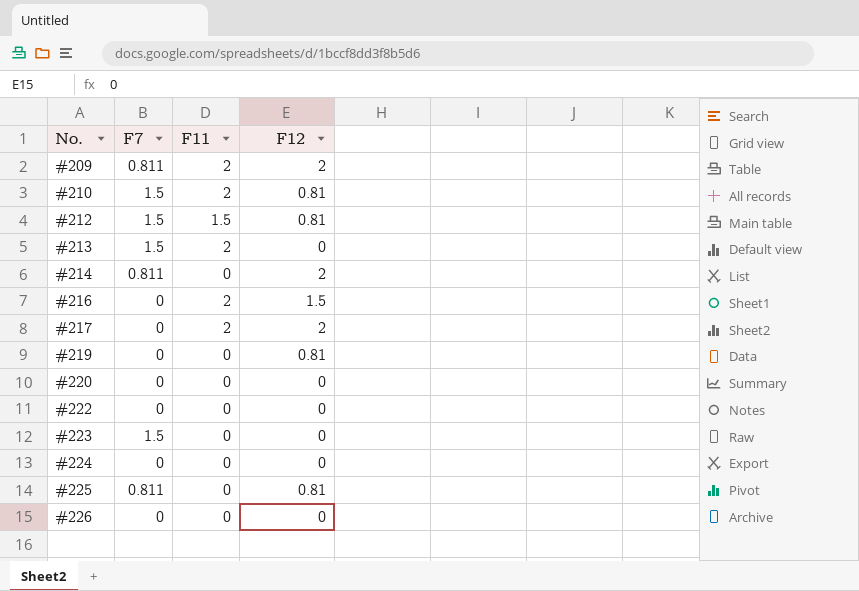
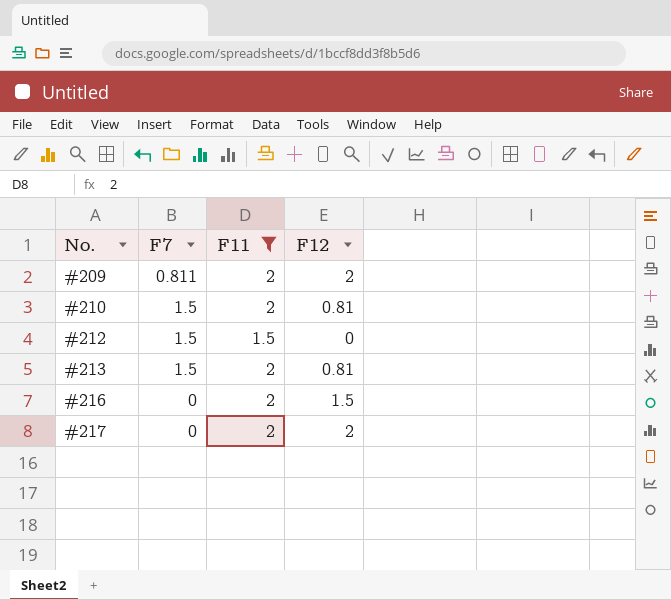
filter: none -> F11 != 0
#212 | F12: 0.81 -> 0
#213 | F12: 0 -> 0.81

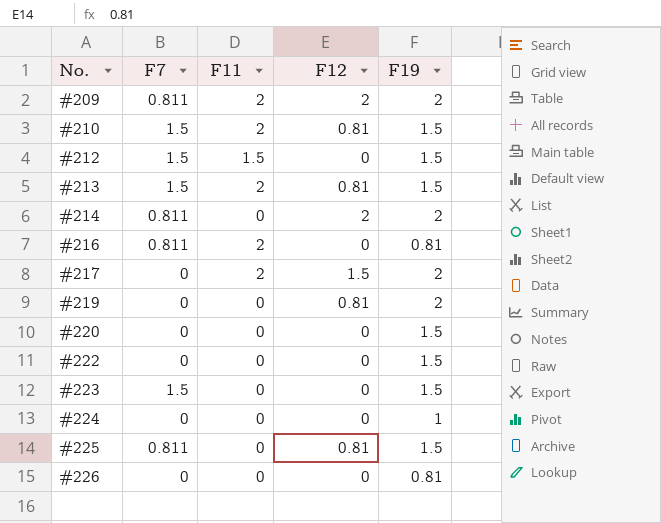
filter: F11 != 0 -> none
column F19 | position: none -> 5
#216 | F7: 0 -> 0.811
#216 | F12: 1.5 -> 0
#217 | F12: 2 -> 1.5

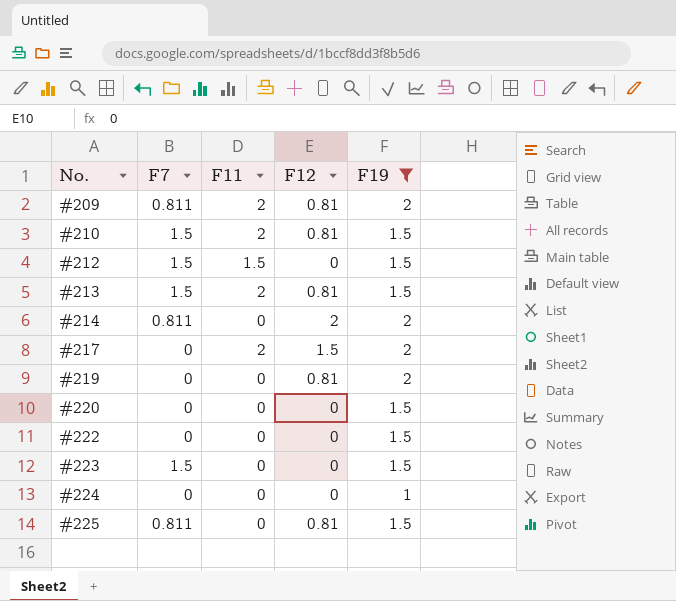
filter: none -> F19 != 0.81
#209 | F12: 2 -> 0.81

